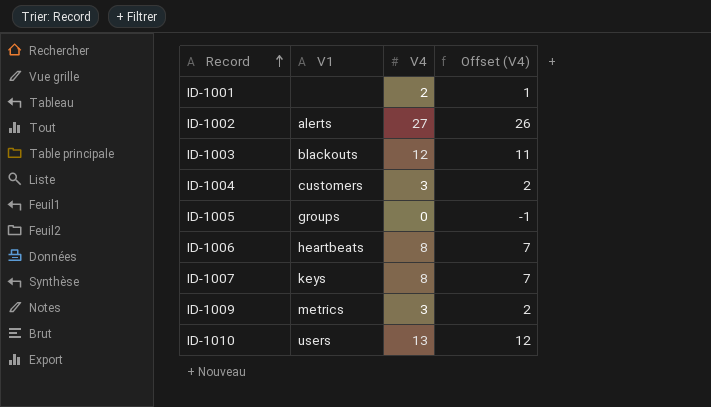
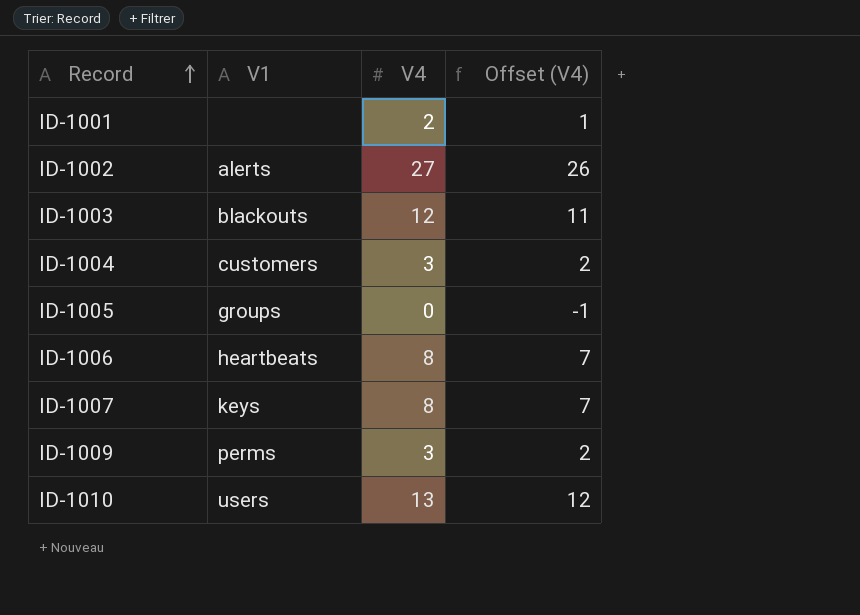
ID-1009 | V1: metrics -> perms

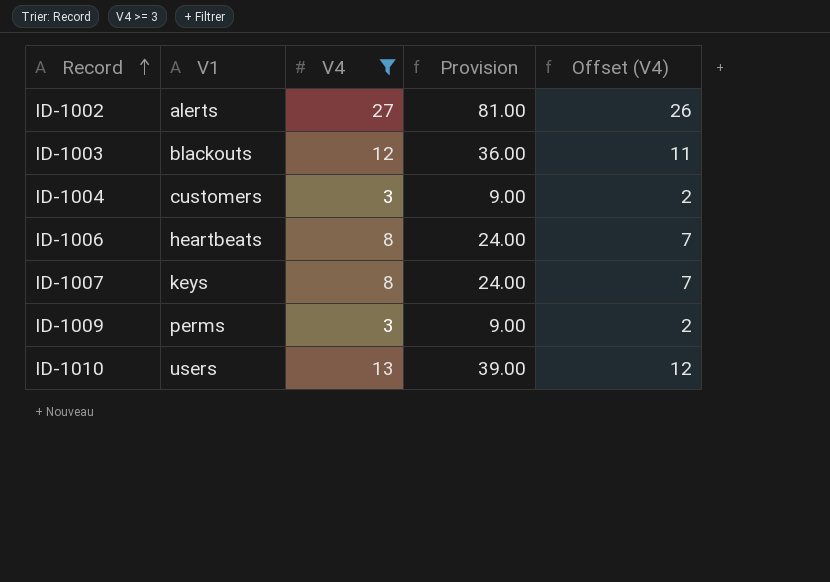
filter: none -> V4 >= 3
column Provision | formula: none -> [V4] * 3

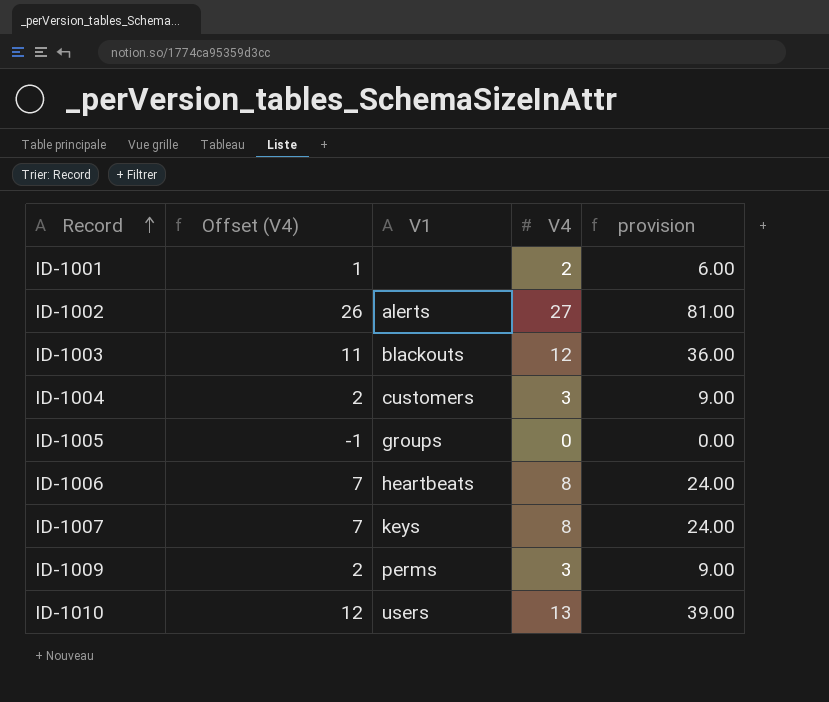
filter: V4 >= 3 -> none
column Offset (V4) | position: 5 -> 2
column name: Provision -> provision

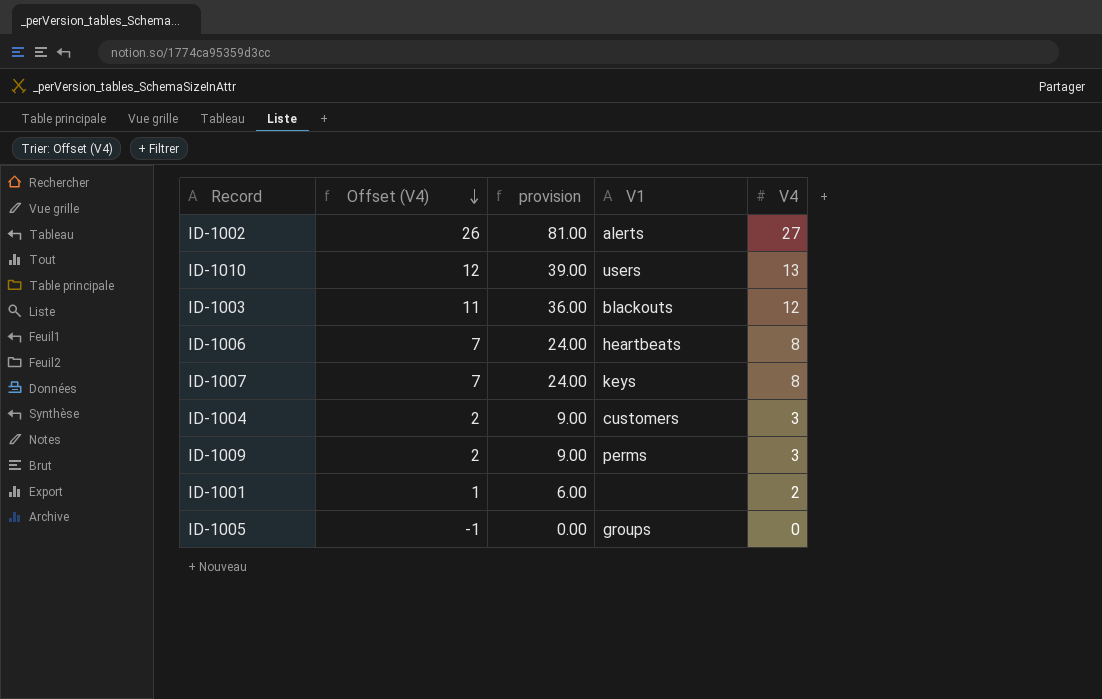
row order: Record ascending -> Offset (V4) descending
column provision | position: 5 -> 3

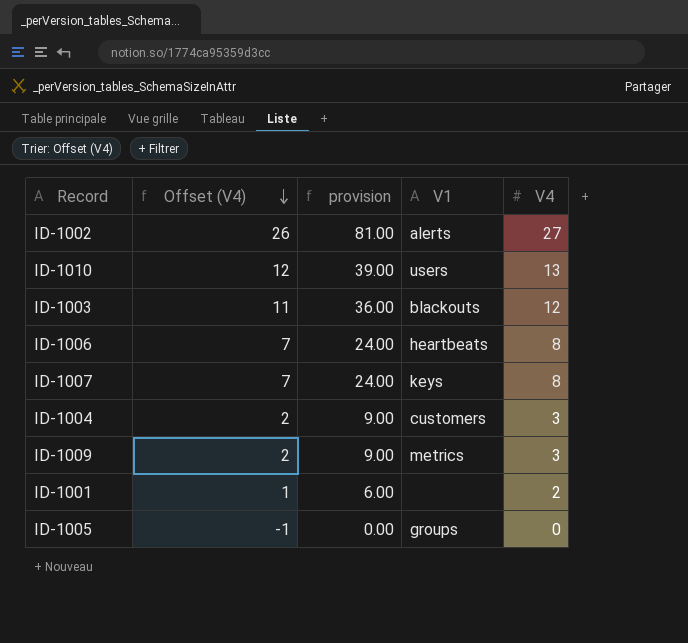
ID-1009 | V1: perms -> metrics

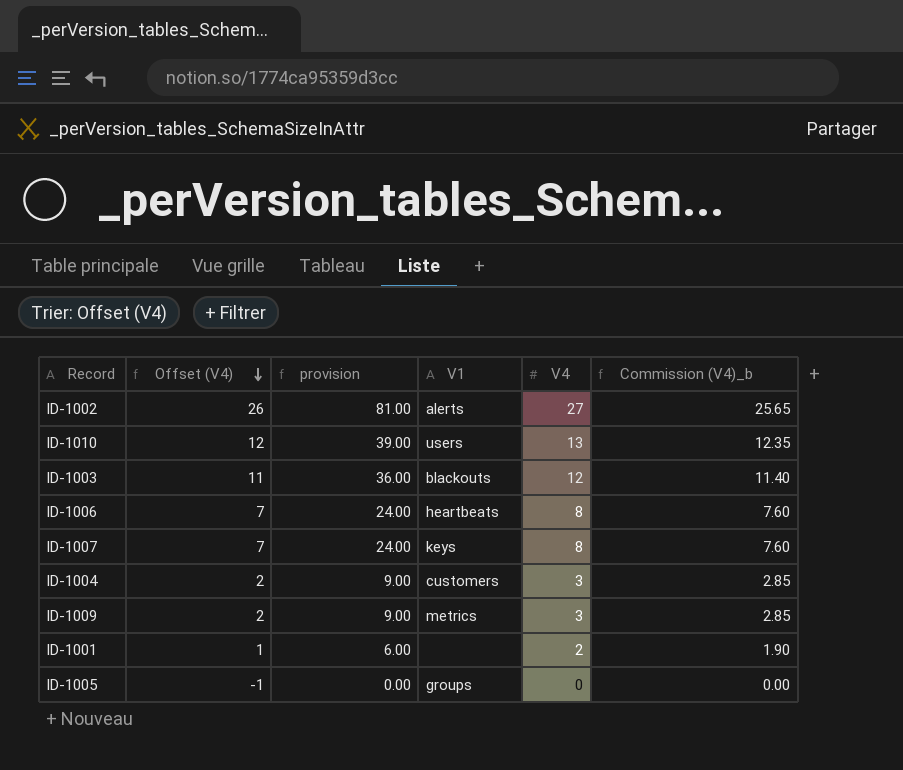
column Commission (V4)_b | formula: none -> [V4] * 0.95

